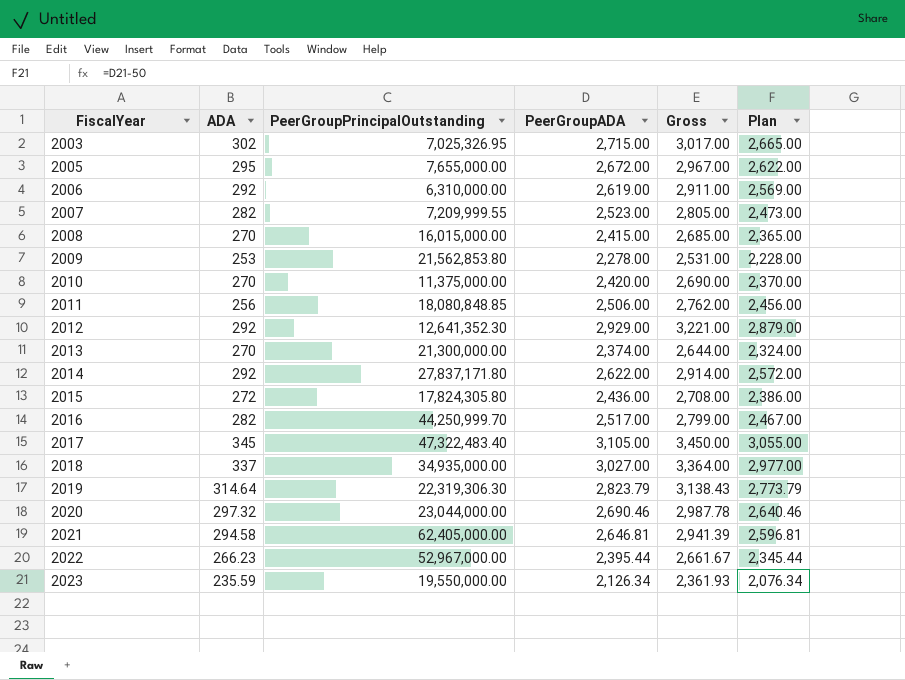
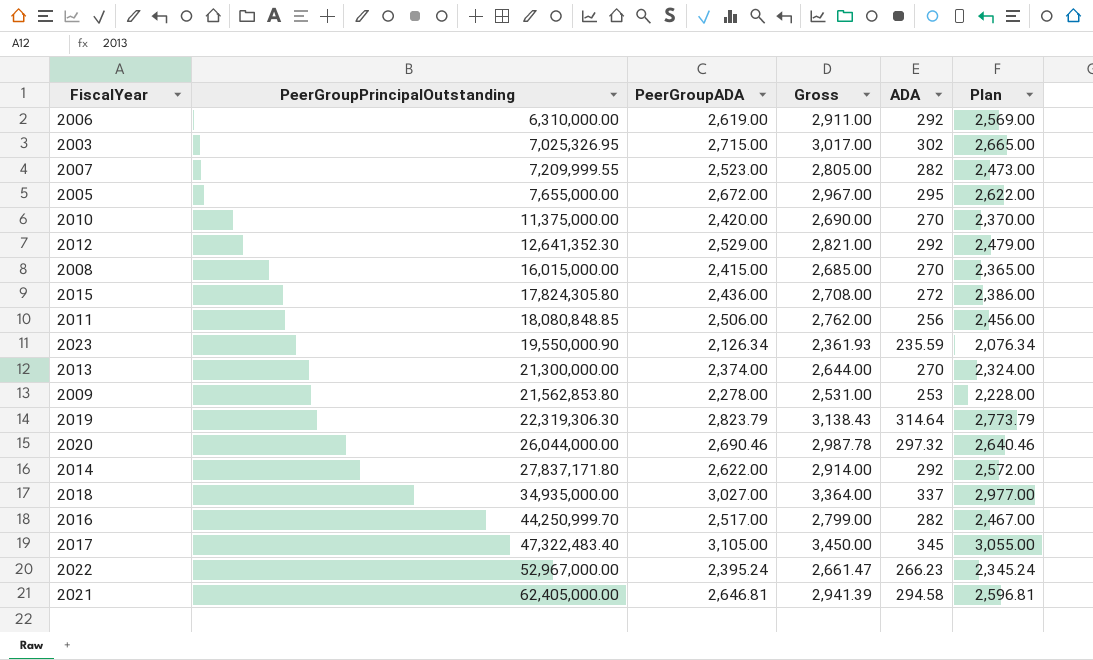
row order: FiscalYear ascending -> PeerGroupPrincipalOutstanding ascending
column ADA | position: 2 -> 5
2012 | PeerGroupADA: 2,929.00 -> 2,529.00
2012 | Gross: 3,221.00 -> 2,821.00
2012 | Plan: 2,879.00 -> 2,479.00
2023 | PeerGroupPrincipalOutstanding: 19,550,000.00 -> 19,550,000.90
2020 | PeerGroupPrincipalOutstanding: 23,044,000.00 -> 26,044,000.00
2022 | PeerGroupADA: 2,395.44 -> 2,395.24
2022 | Gross: 2,661.67 -> 2,661.47
2022 | Plan: 2,345.44 -> 2,345.24

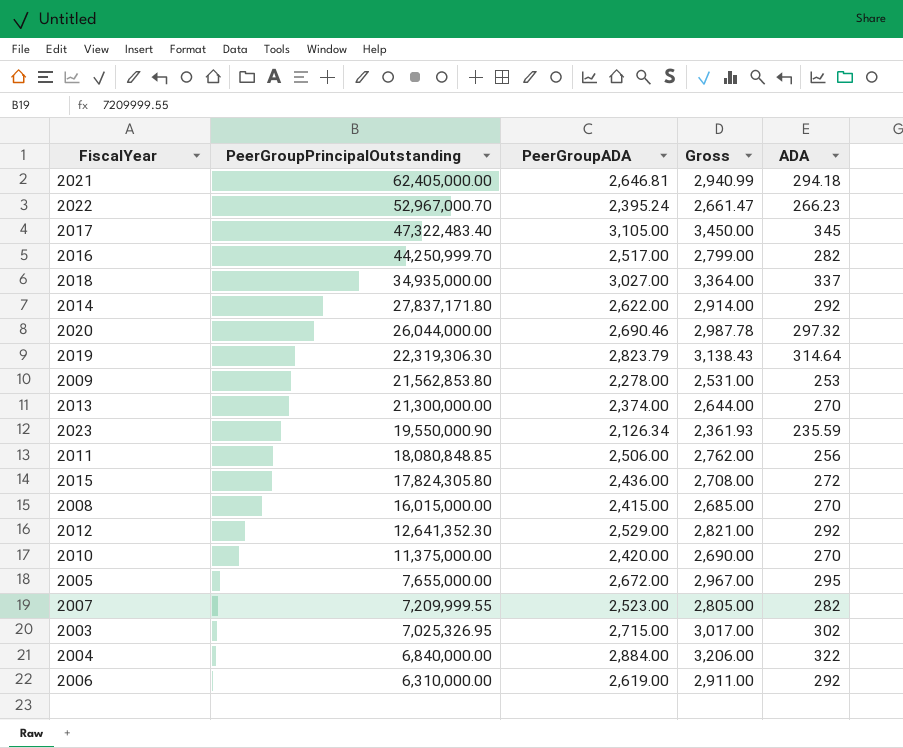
row order: PeerGroupPrincipalOutstanding ascending -> PeerGroupPrincipalOutstanding descending
column Plan | formula: [PeerGroupADA] - 50 -> none
2021 | Gross: 2,941.39 -> 2,940.99
2021 | ADA: 294.58 -> 294.18
2022 | PeerGroupPrincipalOutstanding: 52,967,000.00 -> 52,967,000.70
row 2004: none -> 6,840,000.00 | 2,884.00 | 3,206.00 | 322

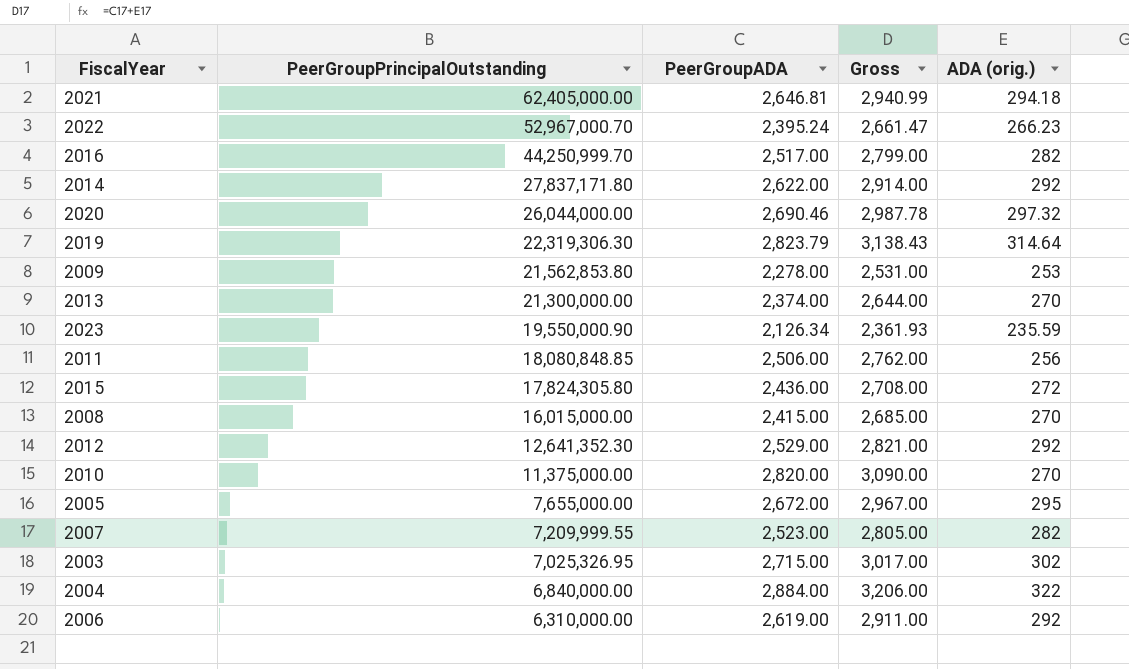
column name: ADA -> ADA (orig.)
row 2017: 47,322,483.40 | 3,105.00 | 3,450.00 | 345 -> none
row 2018: 34,935,000.00 | 3,027.00 | 3,364.00 | 337 -> none
2010 | PeerGroupADA: 2,420.00 -> 2,820.00
2010 | Gross: 2,690.00 -> 3,090.00

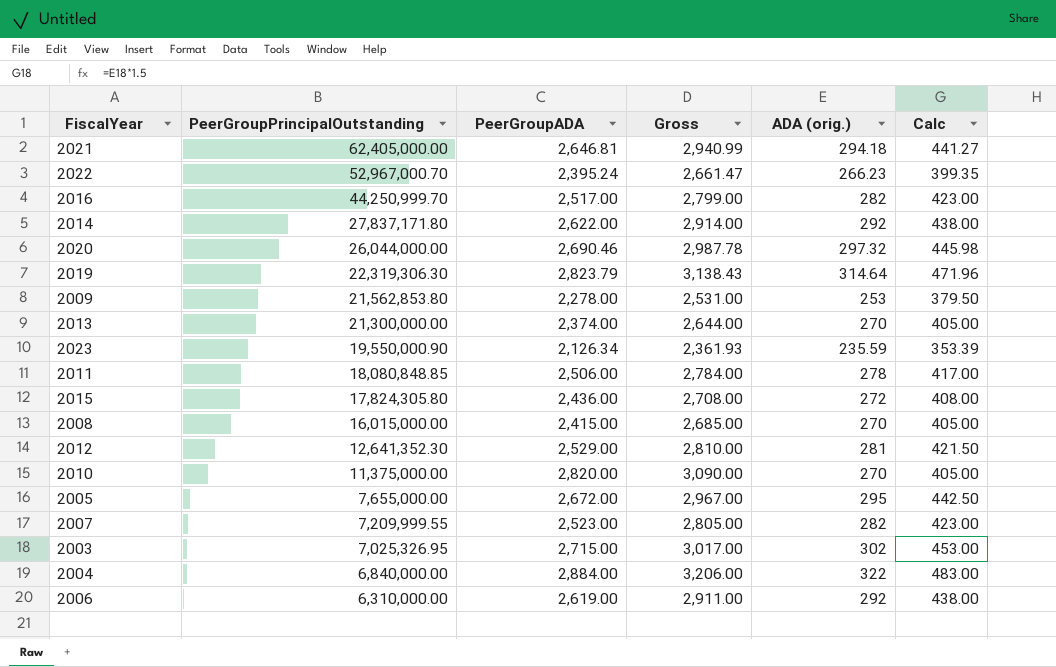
column Calc | formula: none -> [ADA (orig.)] * 1.5
2011 | Gross: 2,762.00 -> 2,784.00
2011 | ADA (orig.): 256 -> 278
2012 | Gross: 2,821.00 -> 2,810.00
2012 | ADA (orig.): 292 -> 281

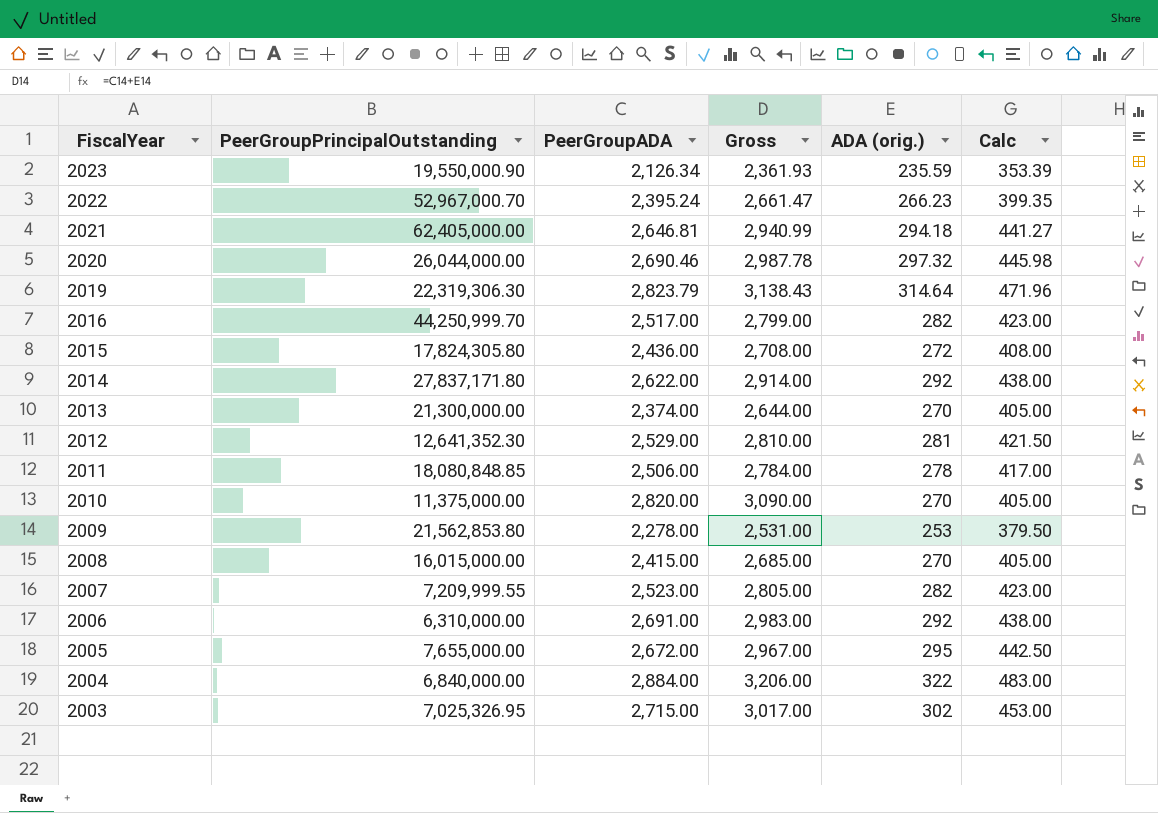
row order: PeerGroupPrincipalOutstanding descending -> FiscalYear descending
2006 | PeerGroupADA: 2,619.00 -> 2,691.00
2006 | Gross: 2,911.00 -> 2,983.00

